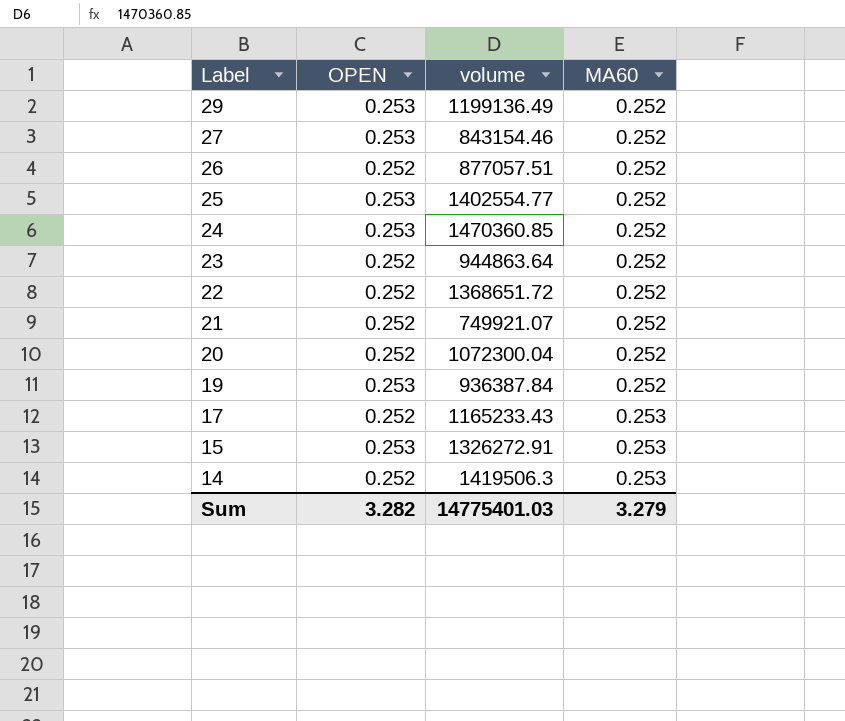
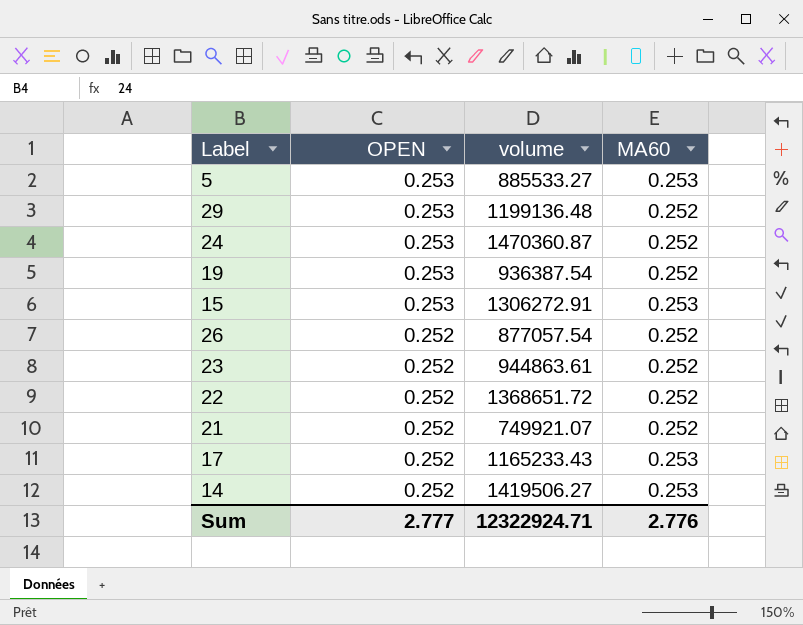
row order: Label descending -> OPEN descending
row 27: 0.253 | 843154.46 | 0.252 -> none
row 25: 0.253 | 1402554.77 | 0.252 -> none
row 20: 0.252 | 1072300.04 | 0.252 -> none
row 5: none -> 0.253 | 885533.27 | 0.253
29 | volume: 1199136.49 -> 1199136.48
24 | volume: 1470360.85 -> 1470360.87
19 | volume: 936387.84 -> 936387.54
15 | volume: 1326272.91 -> 1306272.91
26 | volume: 877057.51 -> 877057.54
23 | volume: 944863.64 -> 944863.61
14 | volume: 1419506.3 -> 1419506.27
Sum | OPEN: 3.282 -> 2.777
Sum | volume: 14775401.03 -> 12322924.71
Sum | MA60: 3.279 -> 2.776

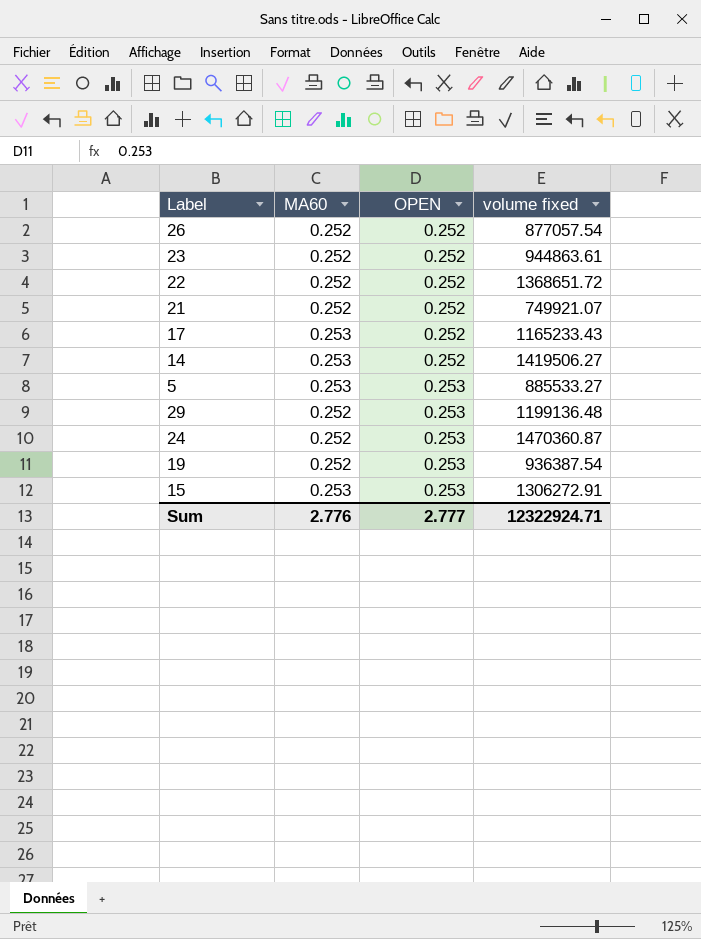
row order: OPEN descending -> OPEN ascending
column MA60 | position: 4 -> 2
column name: volume -> volume fixed

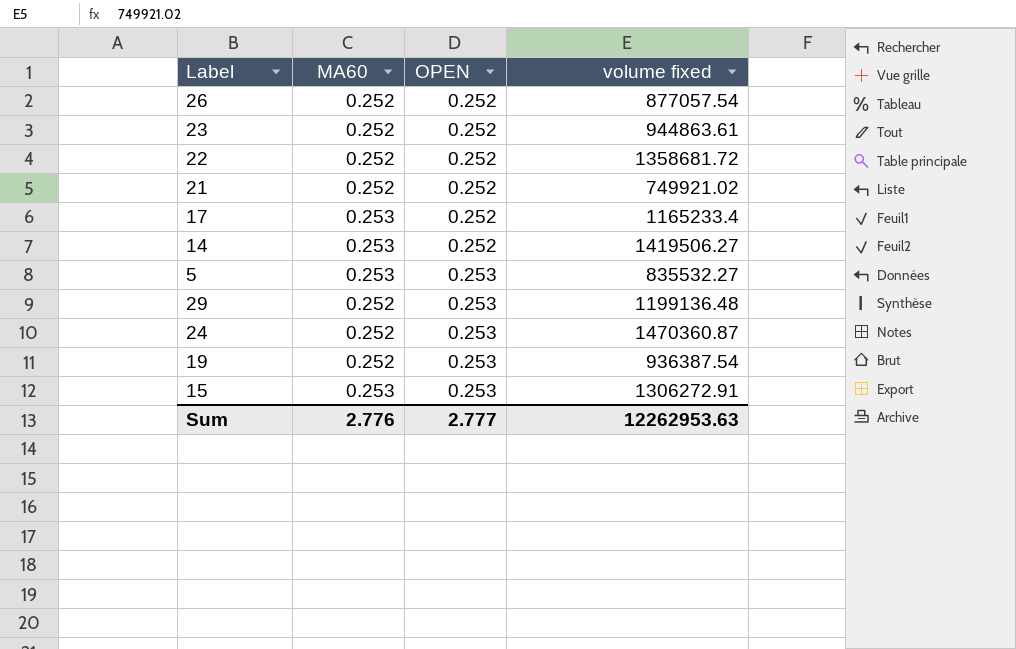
22 | volume fixed: 1368651.72 -> 1358681.72
21 | volume fixed: 749921.07 -> 749921.02
17 | volume fixed: 1165233.43 -> 1165233.4
5 | volume fixed: 885533.27 -> 835532.27
Sum | volume fixed: 12322924.71 -> 12262953.63

